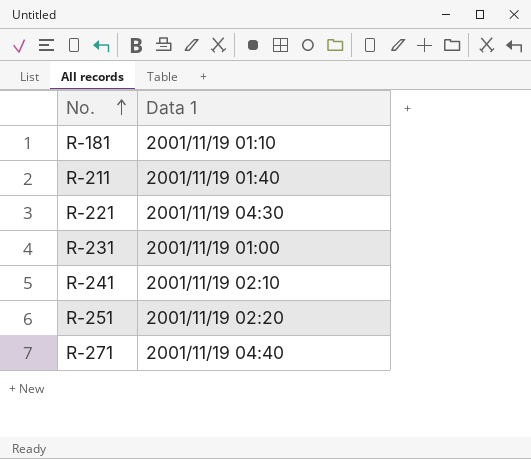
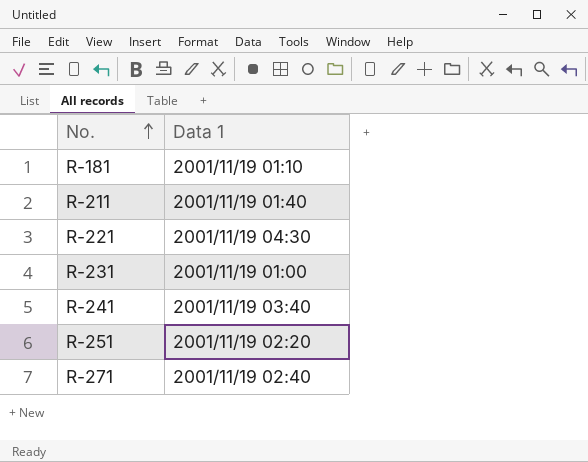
R-241 | Data 1: 2001/11/19 02:10 -> 2001/11/19 03:40
R-271 | Data 1: 2001/11/19 04:40 -> 2001/11/19 02:40

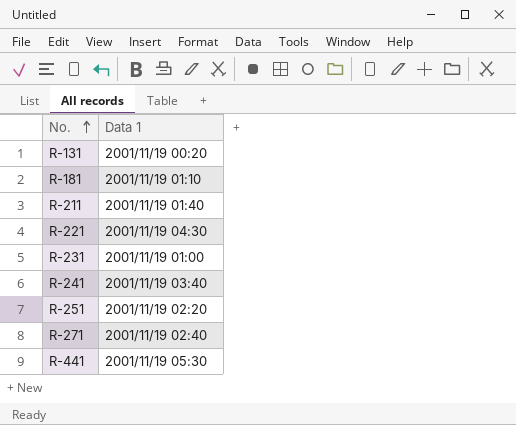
row R-131: none -> 2001/11/19 00:20
row R-441: none -> 2001/11/19 05:30

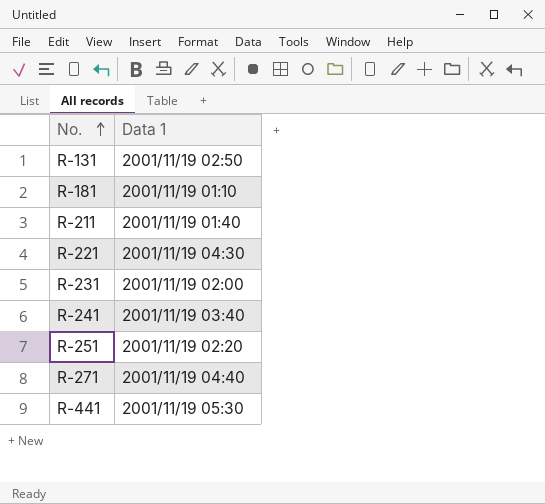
R-131 | Data 1: 2001/11/19 00:20 -> 2001/11/19 02:50
R-231 | Data 1: 2001/11/19 01:00 -> 2001/11/19 02:00
R-271 | Data 1: 2001/11/19 02:40 -> 2001/11/19 04:40

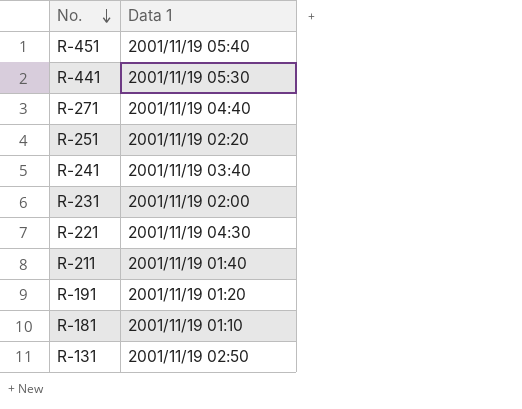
row order: No. ascending -> No. descending
row R-451: none -> 2001/11/19 05:40
row R-191: none -> 2001/11/19 01:20

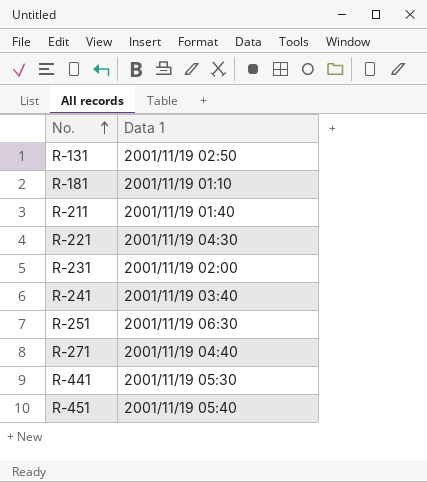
row order: No. descending -> No. ascending
row R-191: 2001/11/19 01:20 -> none
R-251 | Data 1: 2001/11/19 02:20 -> 2001/11/19 06:30

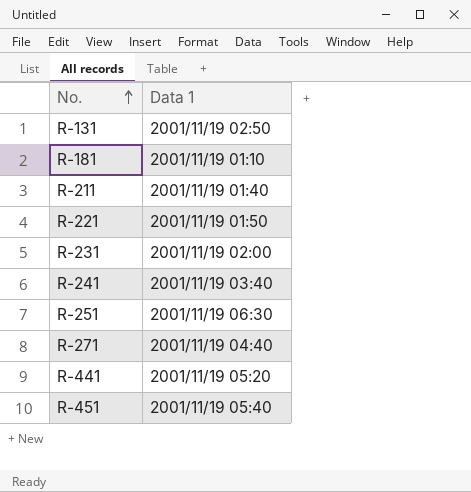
R-221 | Data 1: 2001/11/19 04:30 -> 2001/11/19 01:50
R-441 | Data 1: 2001/11/19 05:30 -> 2001/11/19 05:20

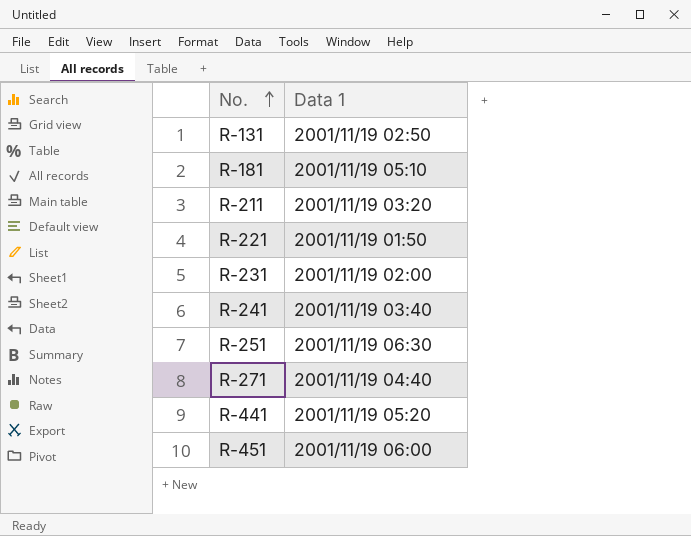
R-181 | Data 1: 2001/11/19 01:10 -> 2001/11/19 05:10
R-211 | Data 1: 2001/11/19 01:40 -> 2001/11/19 03:20
R-451 | Data 1: 2001/11/19 05:40 -> 2001/11/19 06:00

